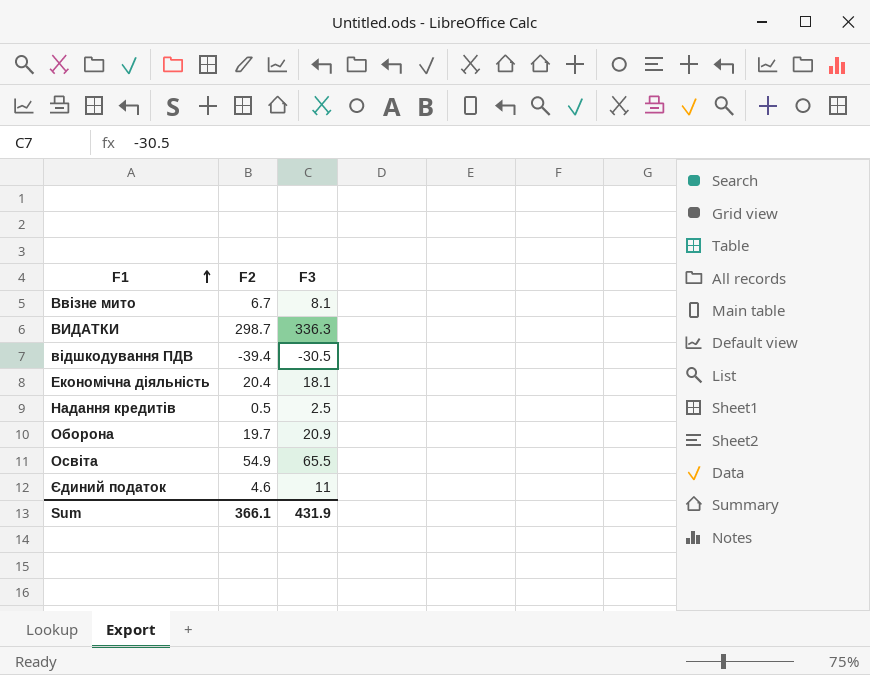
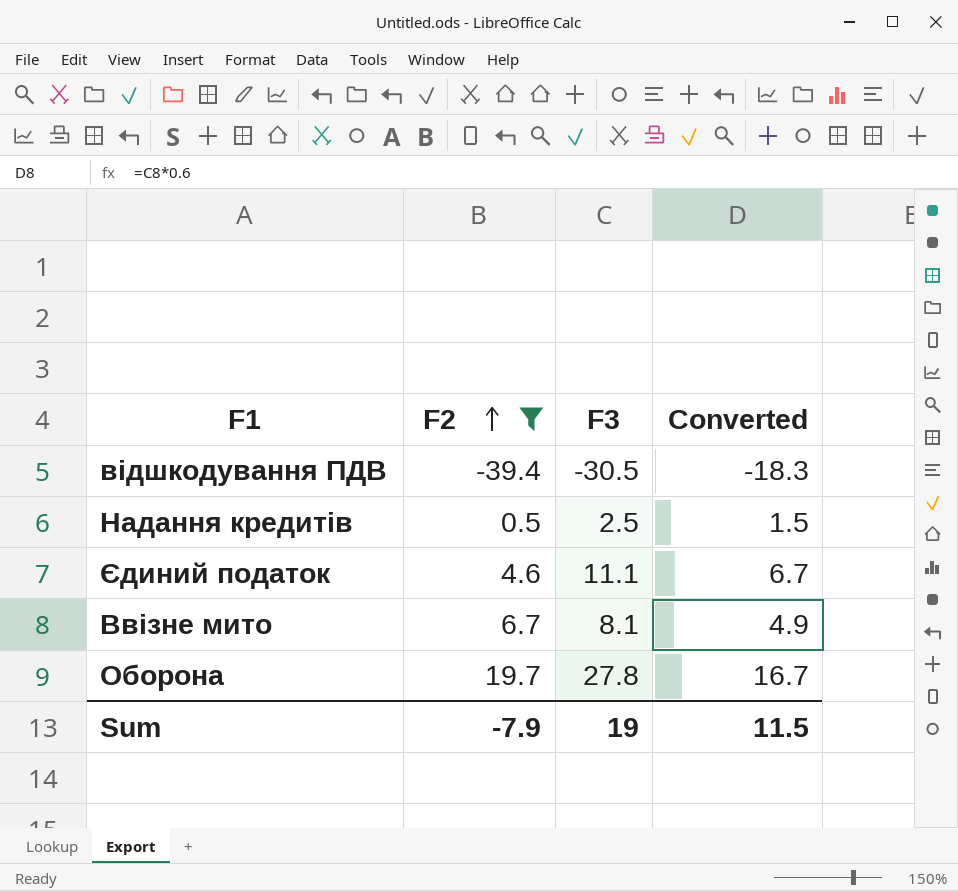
filter: none -> F2 <= 19.7
row order: F1 ascending -> F2 ascending
column Converted | formula: none -> [F3] * 0.6
Єдиний податок | F3: 11 -> 11.1
Оборона | F3: 20.9 -> 27.8
Sum | F2: 366.1 -> -7.9
Sum | F3: 431.9 -> 19

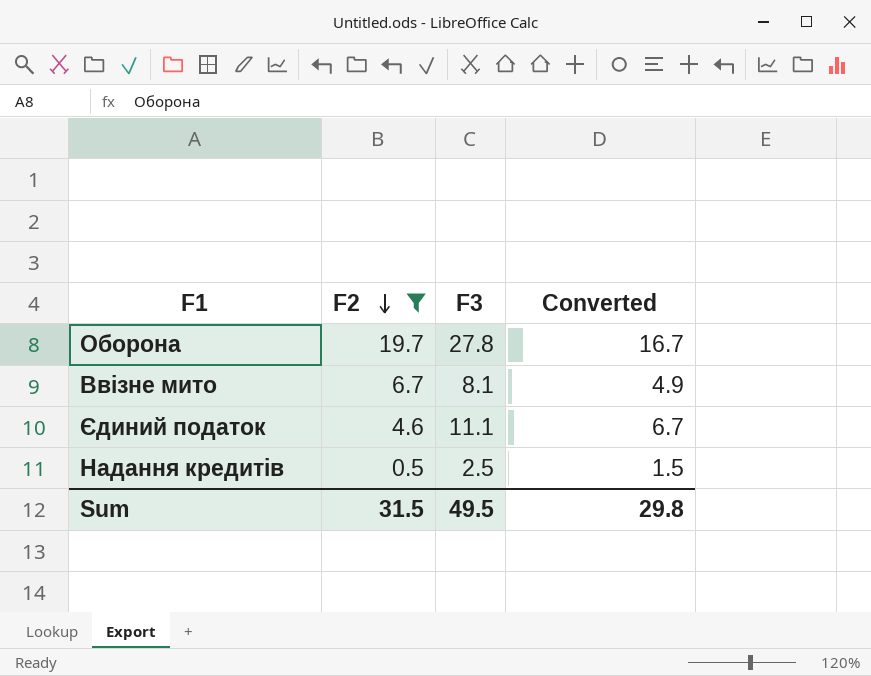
row order: F2 ascending -> F2 descending
row відшкодування ПДВ: -39.4 | -30.5 | -18.3 -> none
Sum | F2: -7.9 -> 31.5
Sum | F3: 19 -> 49.5
Sum | Converted: 11.5 -> 29.8

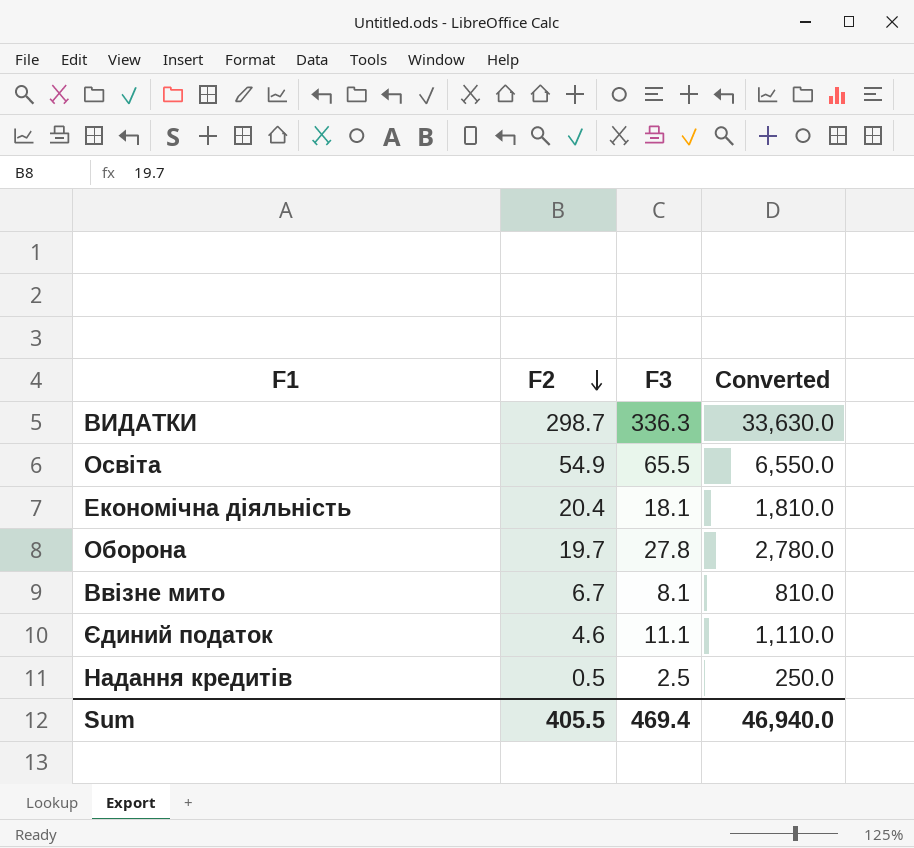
filter: F2 <= 19.7 -> none
column Converted | formula: [F3] * 0.6 -> [F3] * 100
Sum | F2: 31.5 -> 405.5
Sum | F3: 49.5 -> 469.4
Sum | Converted: 29.8 -> 46,940.0

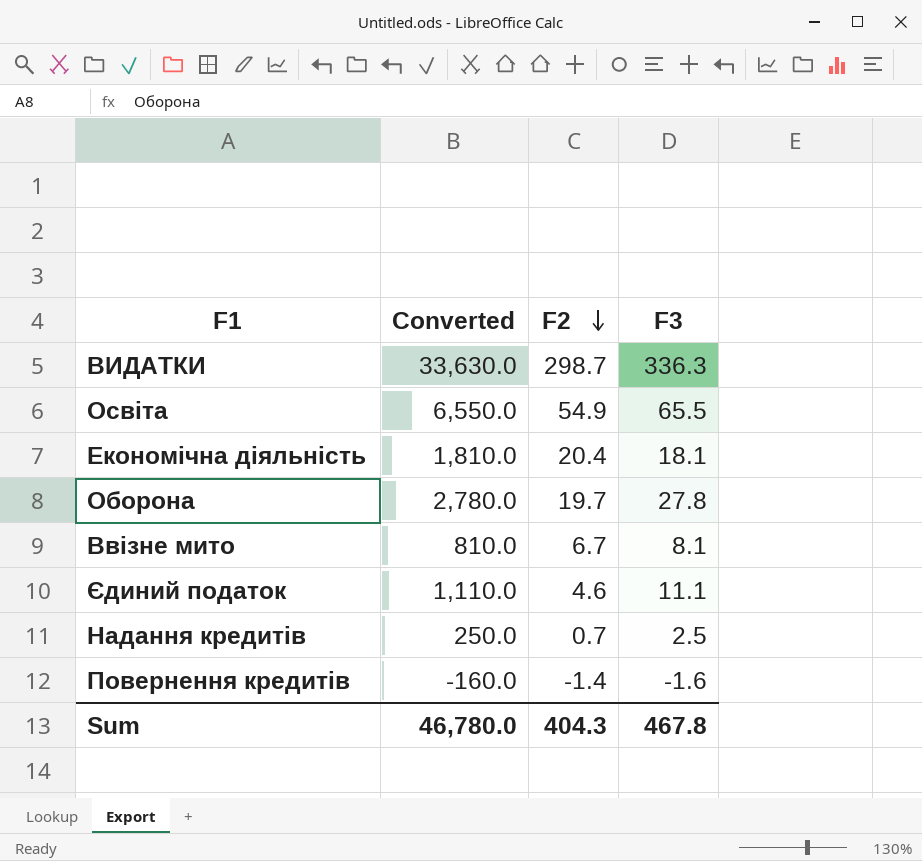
column Converted | position: 4 -> 2
Надання кредитів | F2: 0.5 -> 0.7
row Повернення кредитів: none -> -160.0 | -1.4 | -1.6
Sum | Converted: 46,940.0 -> 46,780.0
Sum | F2: 405.5 -> 404.3
Sum | F3: 469.4 -> 467.8

